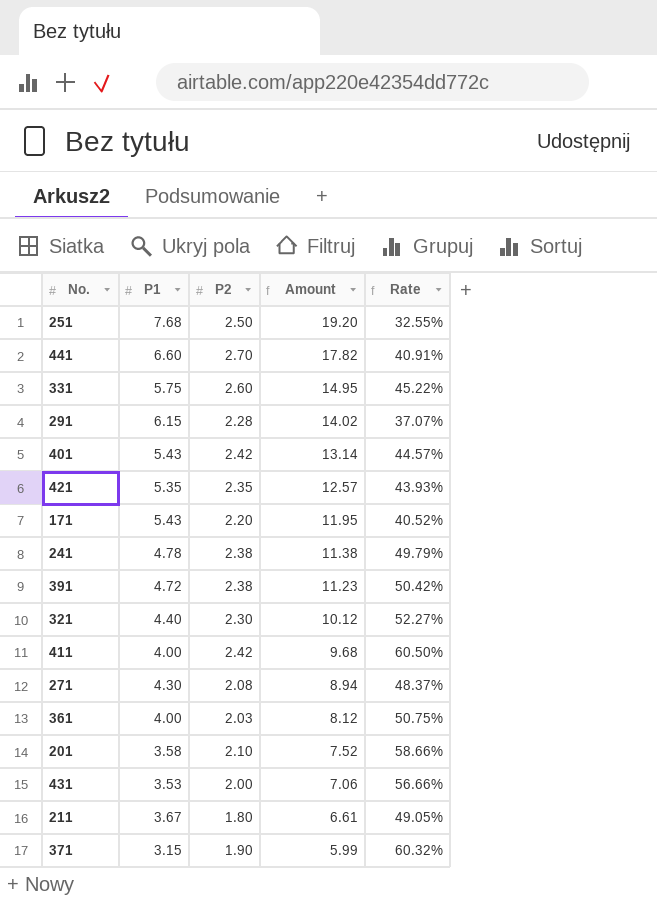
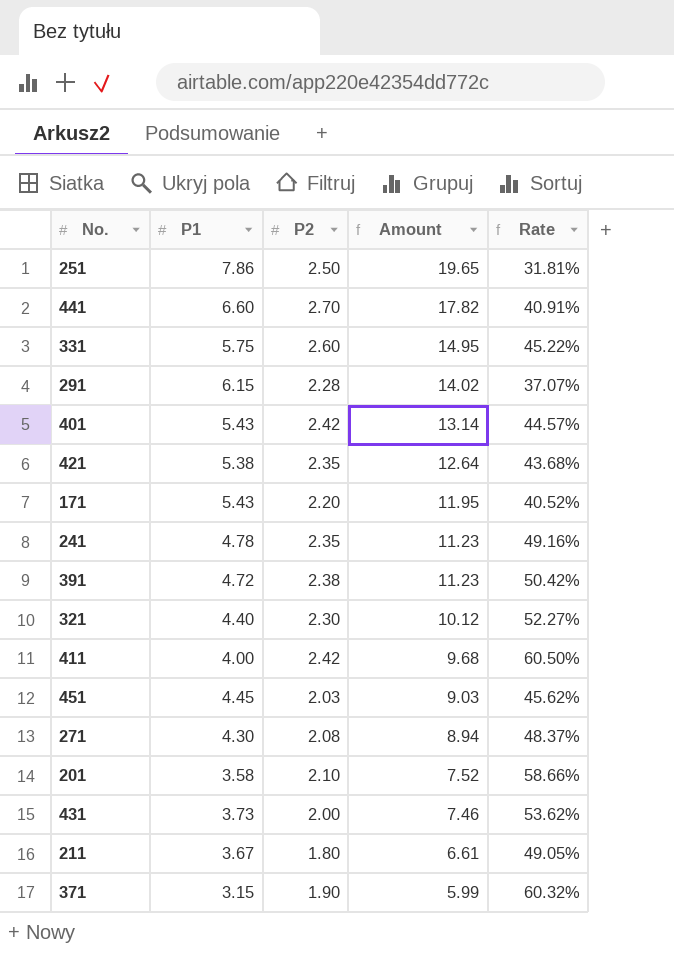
row 361: 4.00 | 2.03 | 8.12 | 50.75% -> none
251 | P1: 7.68 -> 7.86
251 | Amount: 19.20 -> 19.65
251 | Rate: 32.55% -> 31.81%
421 | P1: 5.35 -> 5.38
421 | Amount: 12.57 -> 12.64
421 | Rate: 43.93% -> 43.68%
241 | P2: 2.38 -> 2.35
241 | Amount: 11.38 -> 11.23
241 | Rate: 49.79% -> 49.16%
row 451: none -> 4.45 | 2.03 | 9.03 | 45.62%
431 | P1: 3.53 -> 3.73
431 | Amount: 7.06 -> 7.46
431 | Rate: 56.66% -> 53.62%

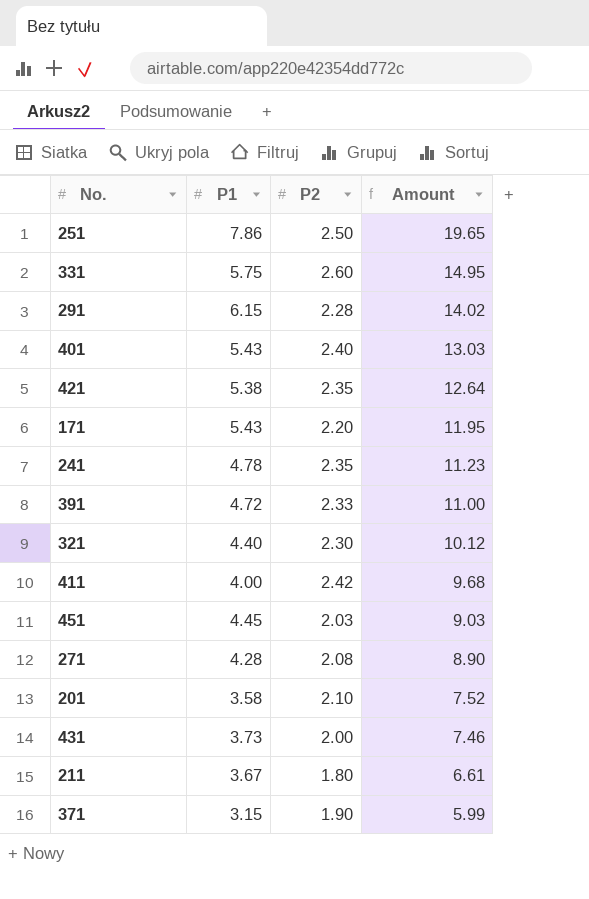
column Rate | formula: [P2] / [P1] -> none
row 441: 6.60 | 2.70 | 17.82 | 40.91% -> none
401 | P2: 2.42 -> 2.40
401 | Amount: 13.14 -> 13.03
391 | P2: 2.38 -> 2.33
391 | Amount: 11.23 -> 11.00
271 | P1: 4.30 -> 4.28
271 | Amount: 8.94 -> 8.90

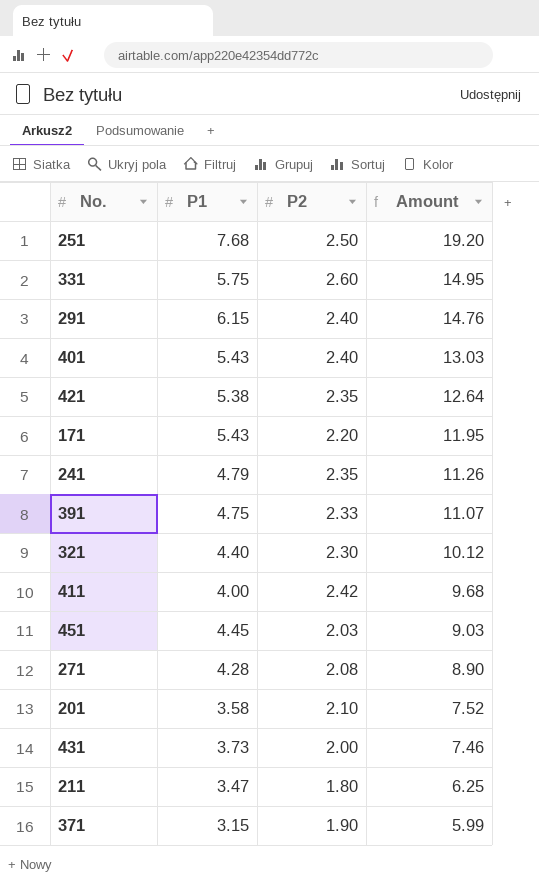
251 | P1: 7.86 -> 7.68
251 | Amount: 19.65 -> 19.20
291 | P2: 2.28 -> 2.40
291 | Amount: 14.02 -> 14.76
241 | P1: 4.78 -> 4.79
241 | Amount: 11.23 -> 11.26
391 | P1: 4.72 -> 4.75
391 | Amount: 11.00 -> 11.07
211 | P1: 3.67 -> 3.47
211 | Amount: 6.61 -> 6.25

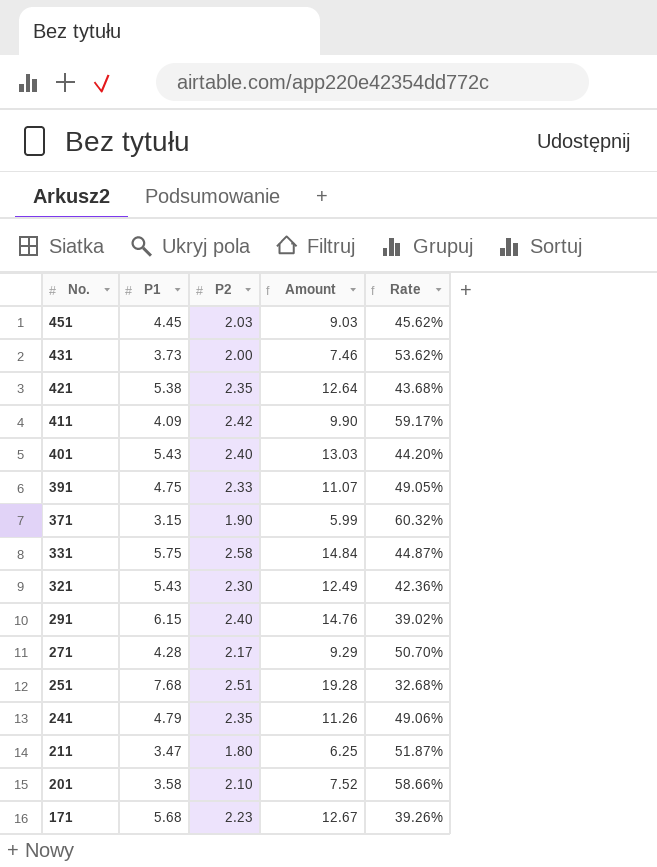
row order: Amount descending -> No. descending
column Rate | formula: none -> [P2] / [P1]
411 | P1: 4.00 -> 4.09
411 | Amount: 9.68 -> 9.90
331 | P2: 2.60 -> 2.58
331 | Amount: 14.95 -> 14.84
321 | P1: 4.40 -> 5.43
321 | Amount: 10.12 -> 12.49
271 | P2: 2.08 -> 2.17
271 | Amount: 8.90 -> 9.29
251 | P2: 2.50 -> 2.51
251 | Amount: 19.20 -> 19.28
171 | P1: 5.43 -> 5.68
171 | P2: 2.20 -> 2.23
171 | Amount: 11.95 -> 12.67

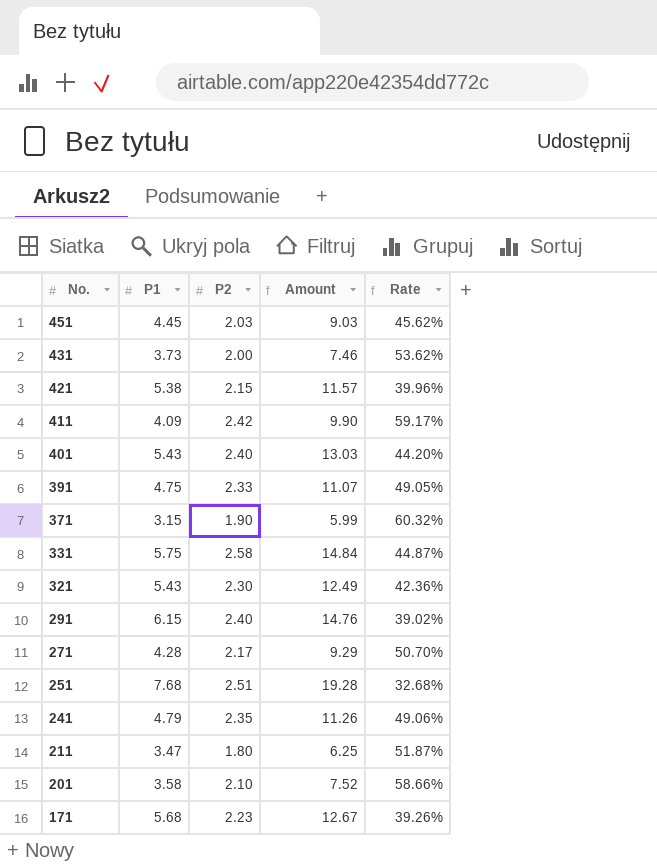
421 | P2: 2.35 -> 2.15
421 | Amount: 12.64 -> 11.57
421 | Rate: 43.68% -> 39.96%

